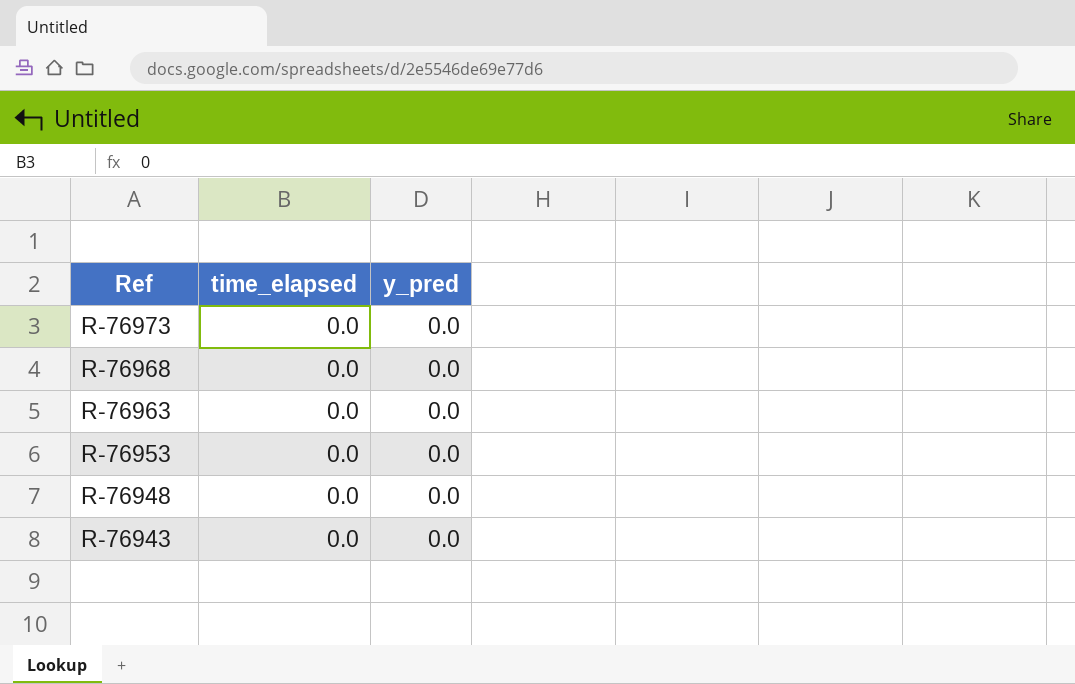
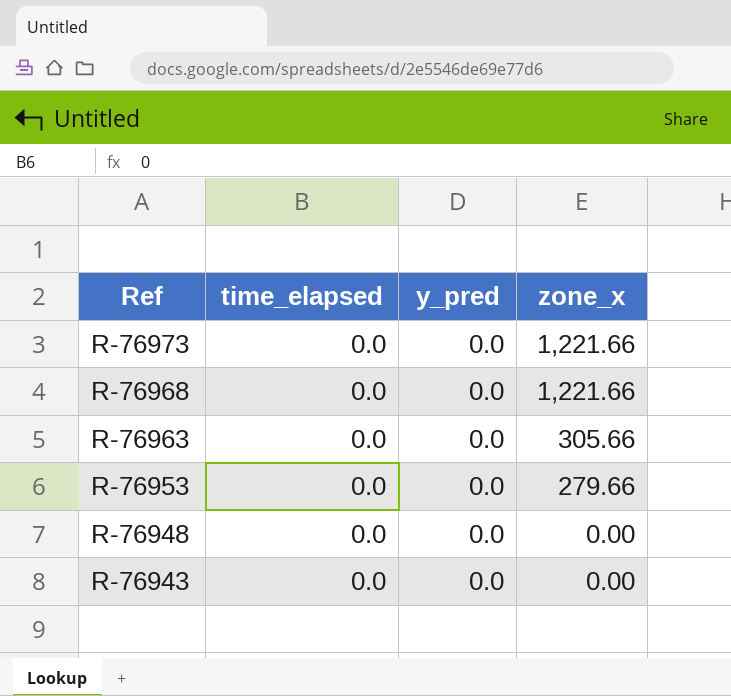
column zone_x | position: none -> 4

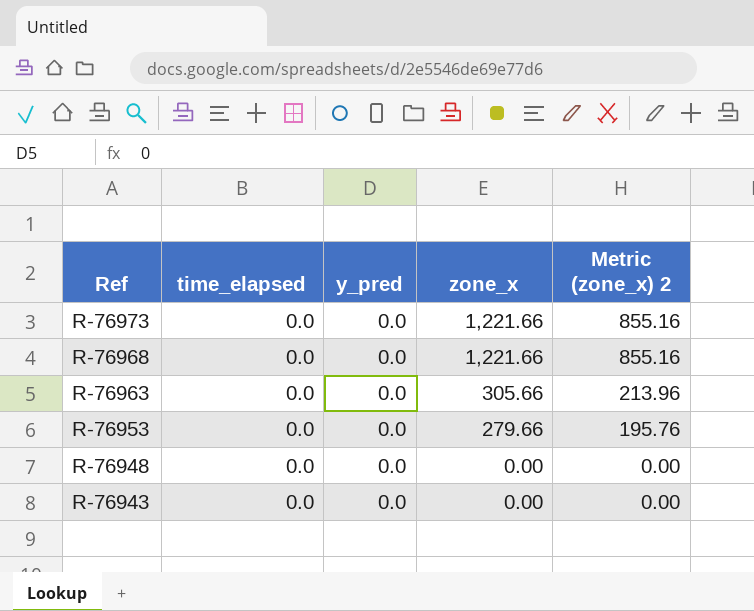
column Metric (zone_x) 2 | formula: none -> [zone_x] * 0.7

